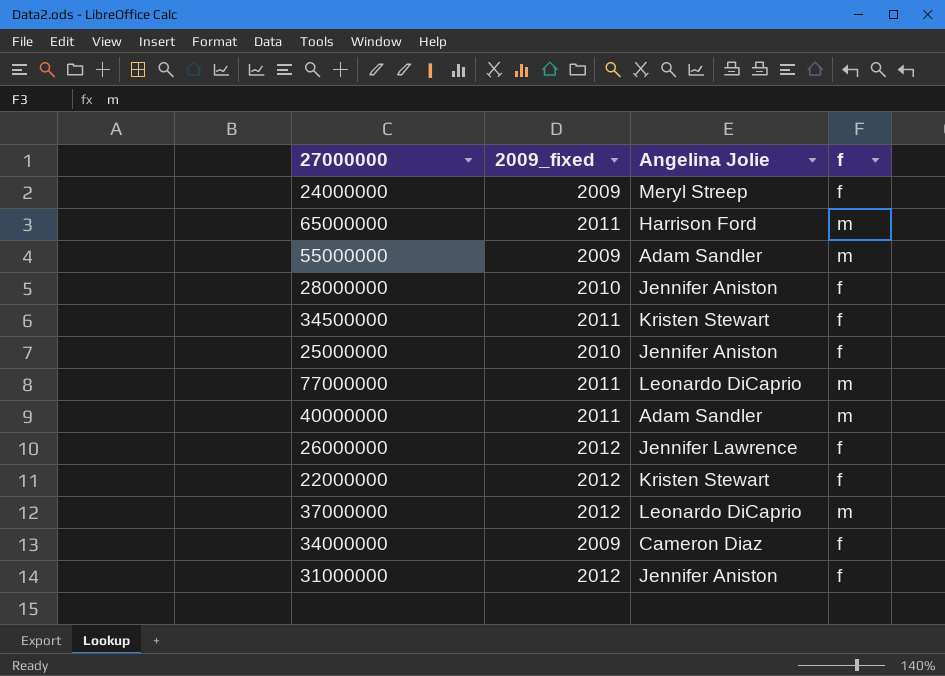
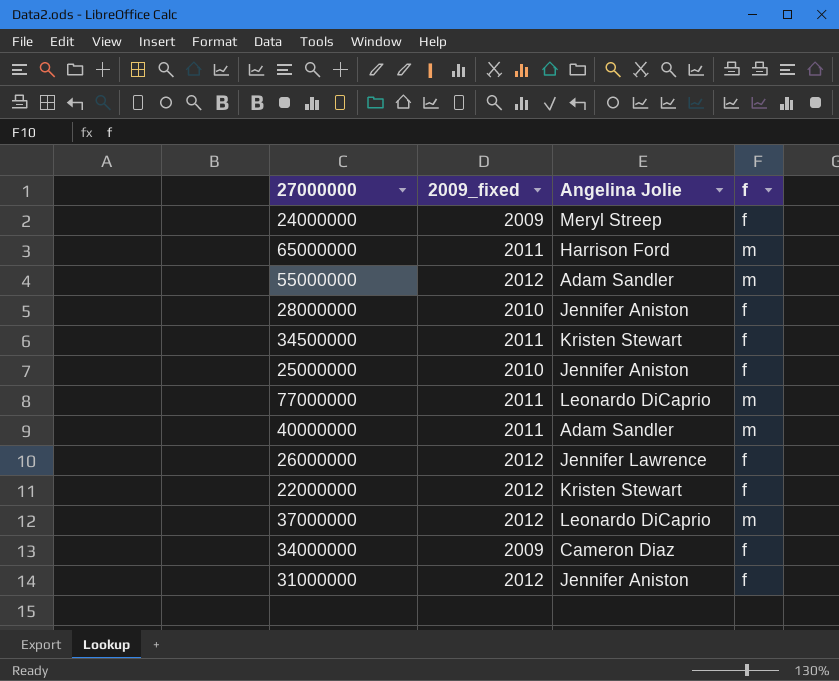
55000000 | 2009_fixed: 2009 -> 2012

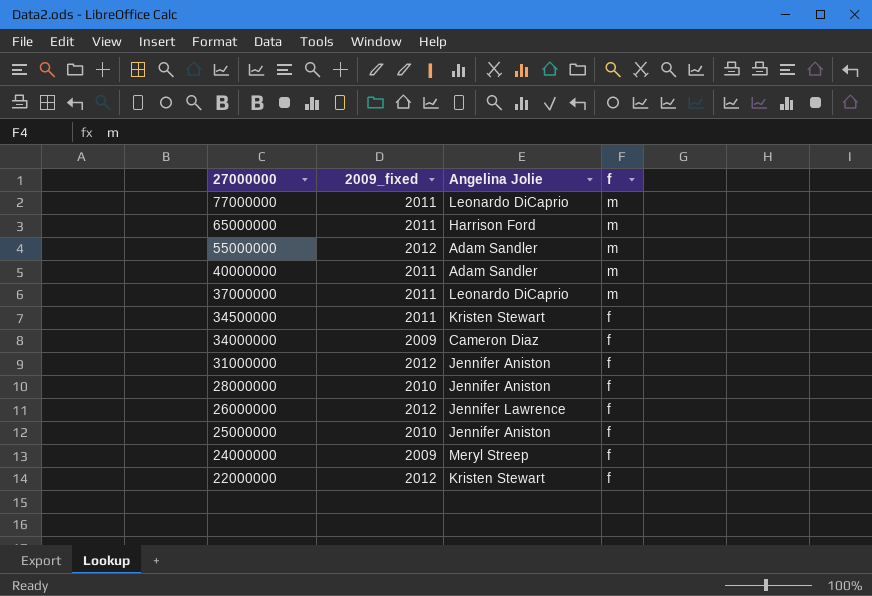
row order: none -> 27000000 descending
37000000 | 2009_fixed: 2012 -> 2011

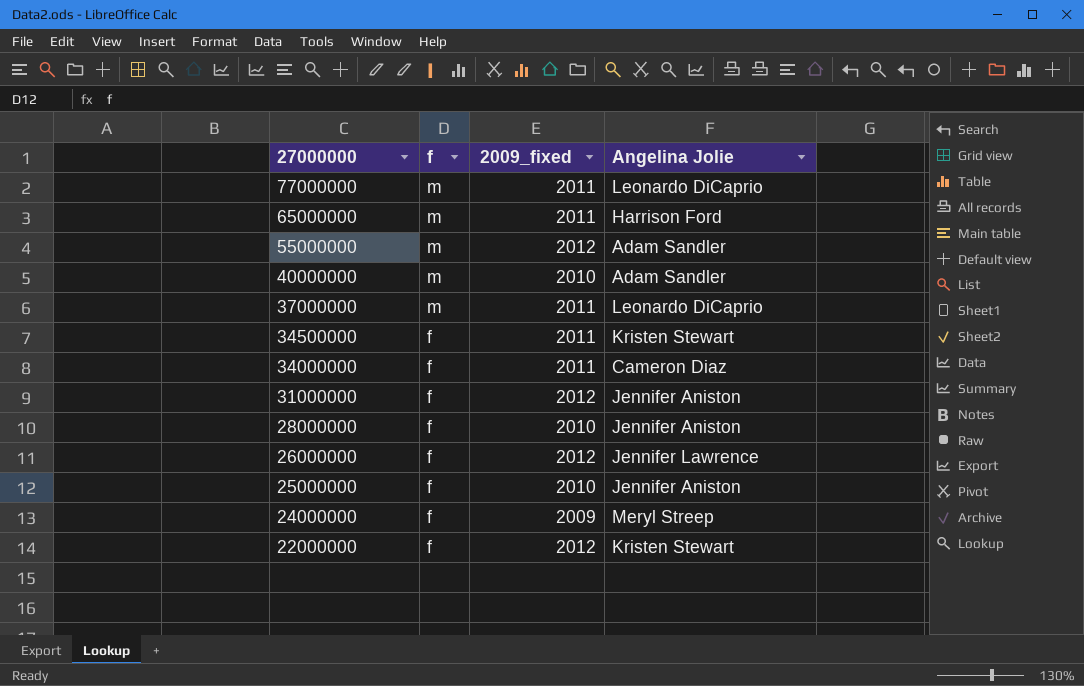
column f | position: 4 -> 2
40000000 | 2009_fixed: 2011 -> 2010
34000000 | 2009_fixed: 2009 -> 2011

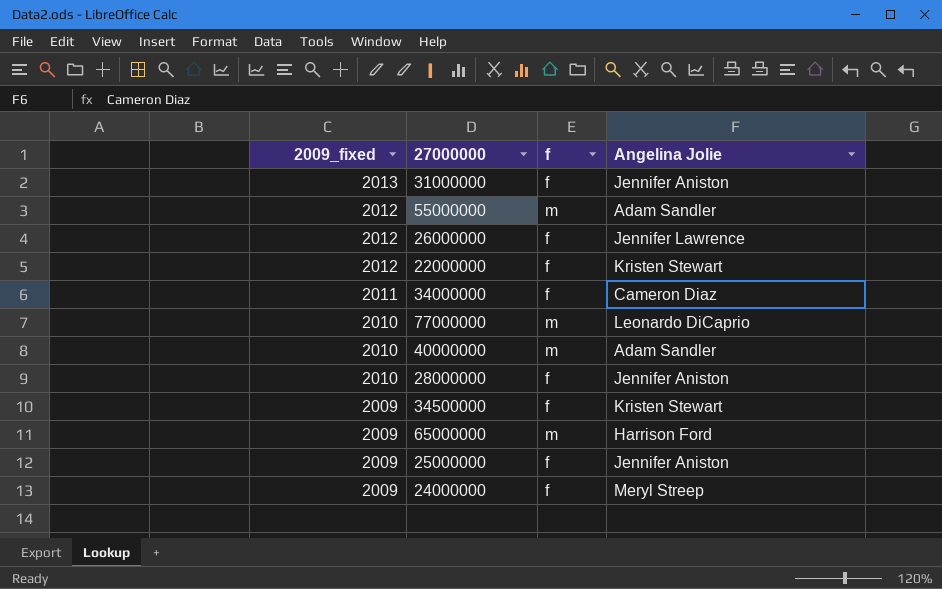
row order: 27000000 descending -> 2009_fixed descending
column 2009_fixed | position: 3 -> 1
row 37000000: m | 2011 | Leonardo DiCaprio -> none
31000000 | 2009_fixed: 2012 -> 2013
77000000 | 2009_fixed: 2011 -> 2010
34500000 | 2009_fixed: 2011 -> 2009
65000000 | 2009_fixed: 2011 -> 2009
25000000 | 2009_fixed: 2010 -> 2009

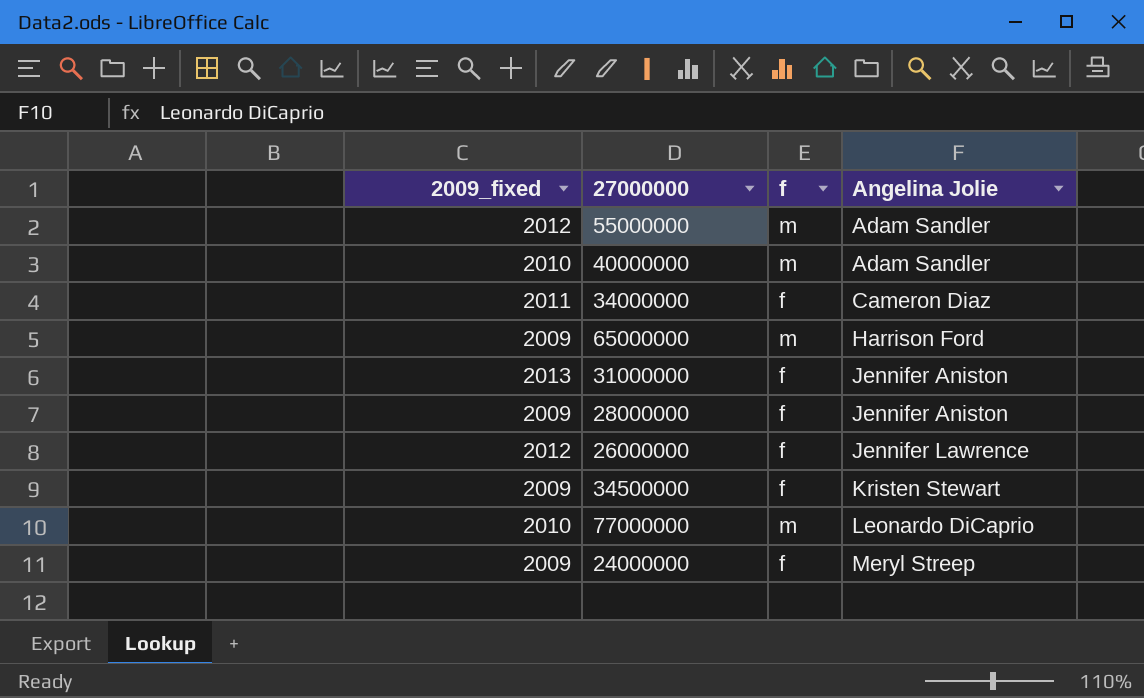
row order: 2009_fixed descending -> Angelina Jolie ascending
row 22000000: 2012 | f | Kristen Stewart -> none
row 25000000: 2009 | f | Jennifer Aniston -> none
28000000 | 2009_fixed: 2010 -> 2009

